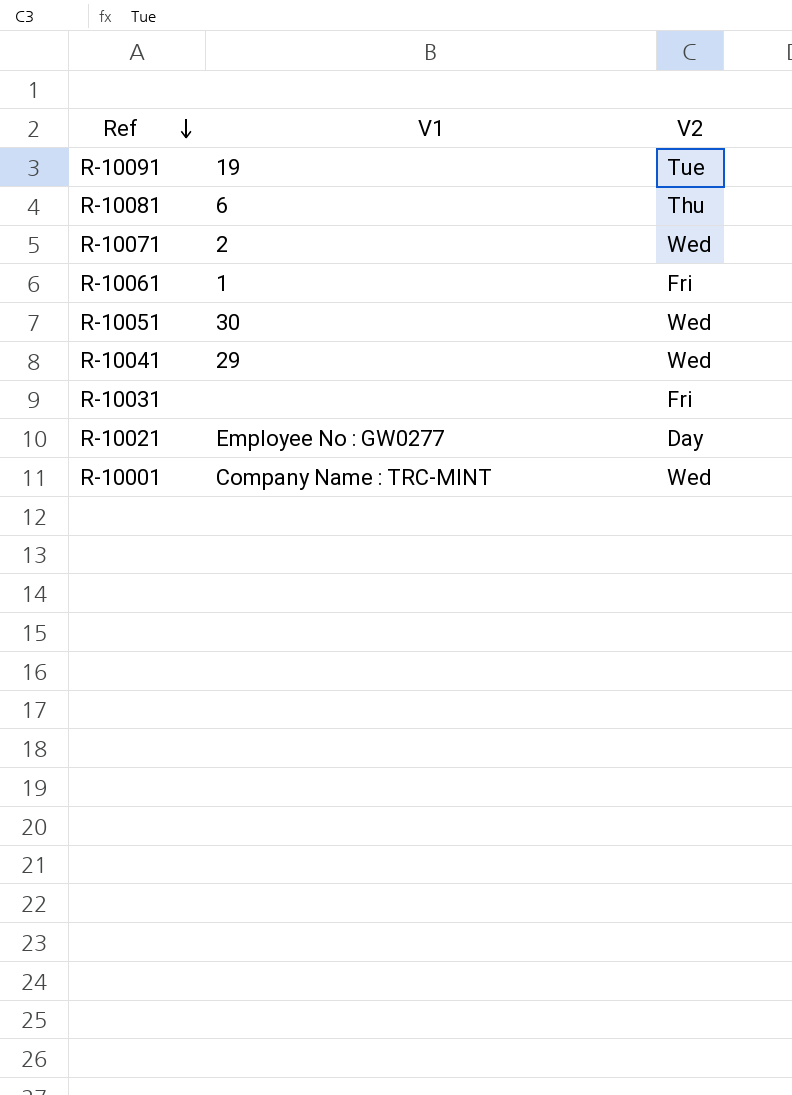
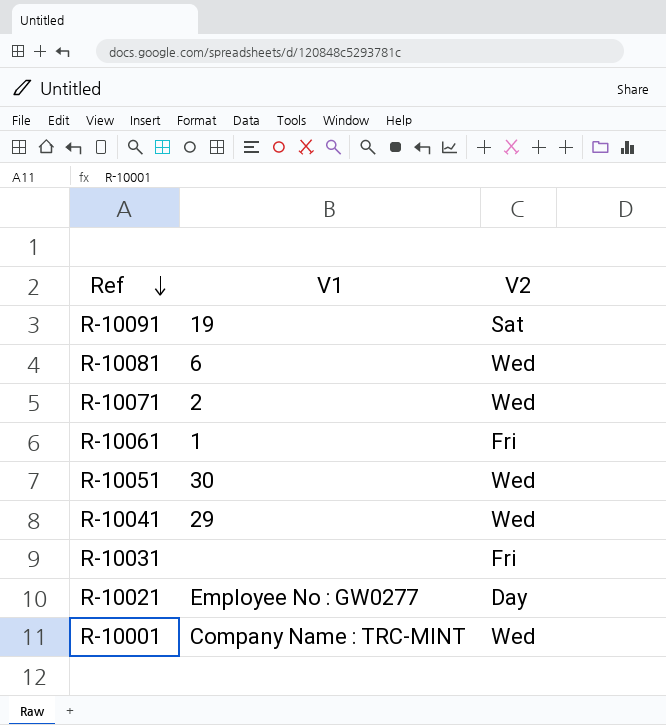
R-10091 | V2: Tue -> Sat
R-10081 | V2: Thu -> Wed

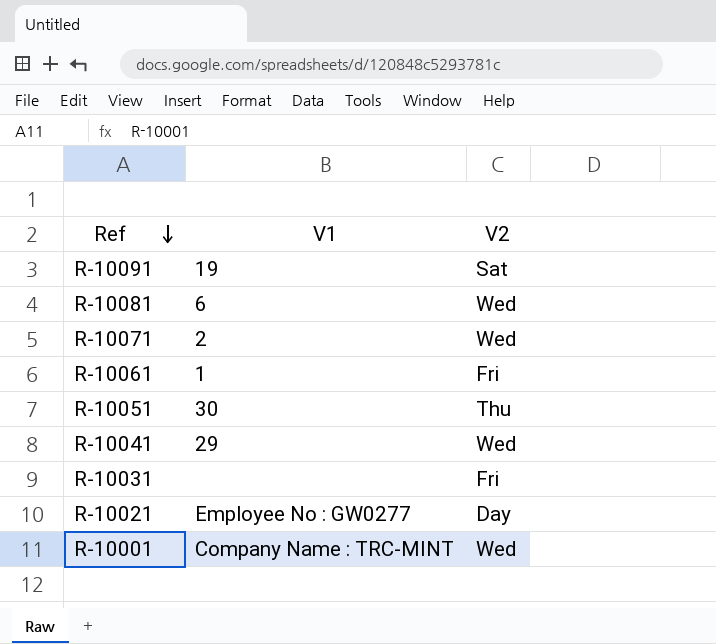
R-10051 | V2: Wed -> Thu

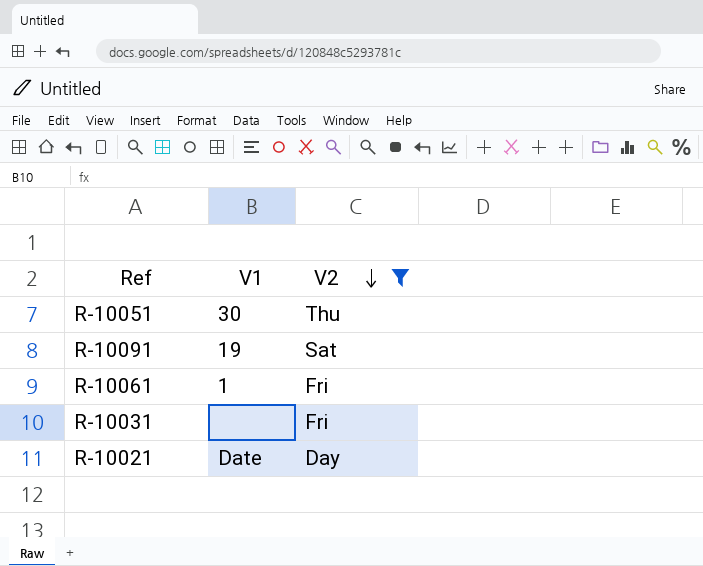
filter: none -> V2 != Wed
row order: Ref descending -> V2 descending
R-10021 | V1: Employee No : GW0277 -> Date

